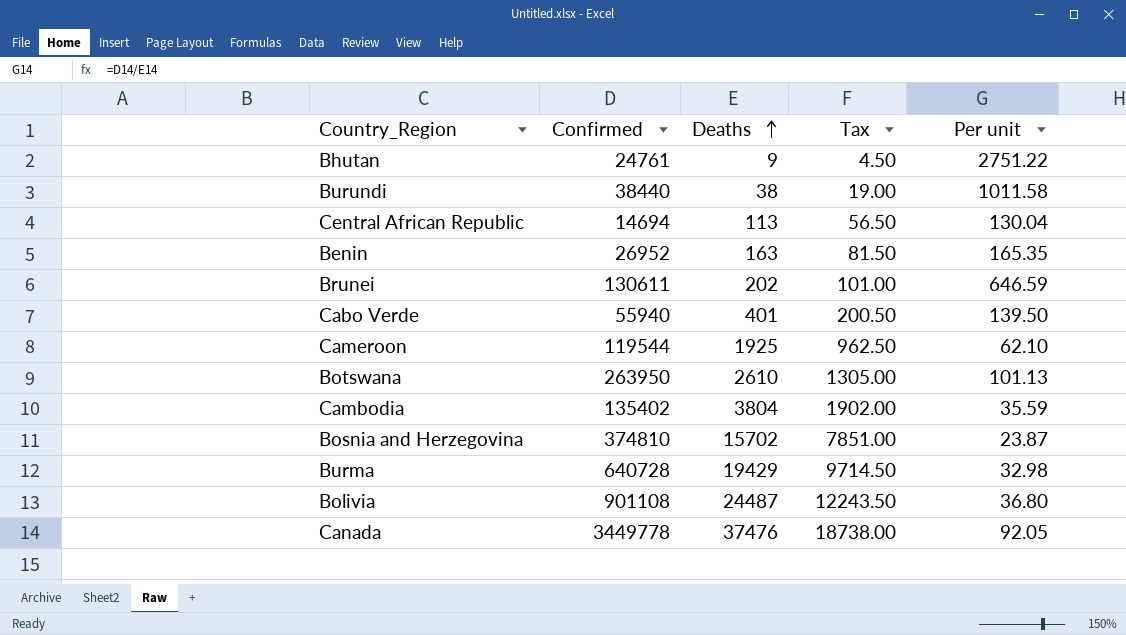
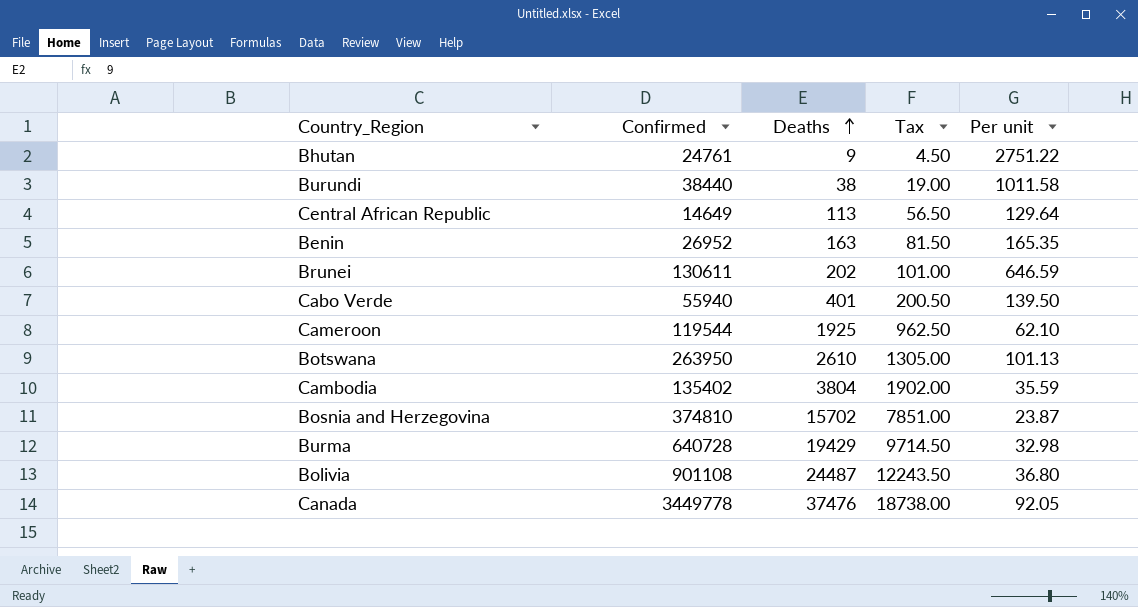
Central African Republic | Confirmed: 14694 -> 14649
Central African Republic | Per unit: 130.04 -> 129.64

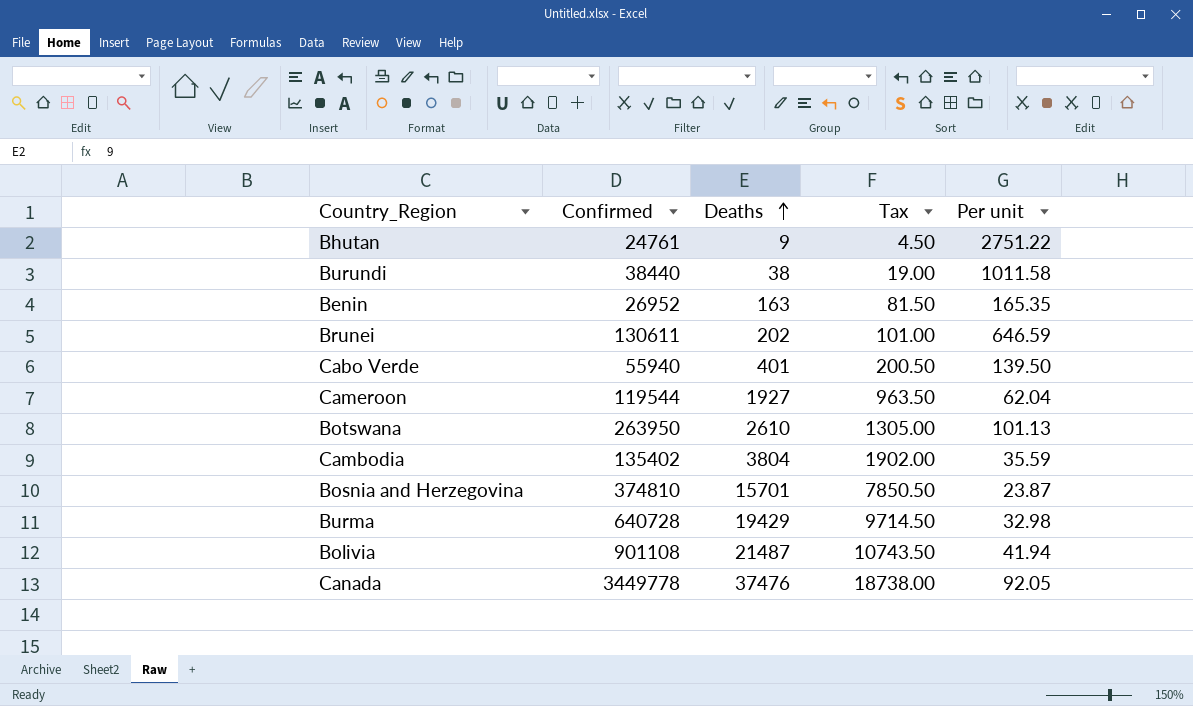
row Central African Republic: 14649 | 113 | 56.50 | 129.64 -> none
Cameroon | Deaths: 1925 -> 1927
Cameroon | Tax: 962.50 -> 963.50
Cameroon | Per unit: 62.10 -> 62.04
Bosnia and Herzegovina | Deaths: 15702 -> 15701
Bosnia and Herzegovina | Tax: 7851.00 -> 7850.50
Bolivia | Deaths: 24487 -> 21487
Bolivia | Tax: 12243.50 -> 10743.50
Bolivia | Per unit: 36.80 -> 41.94

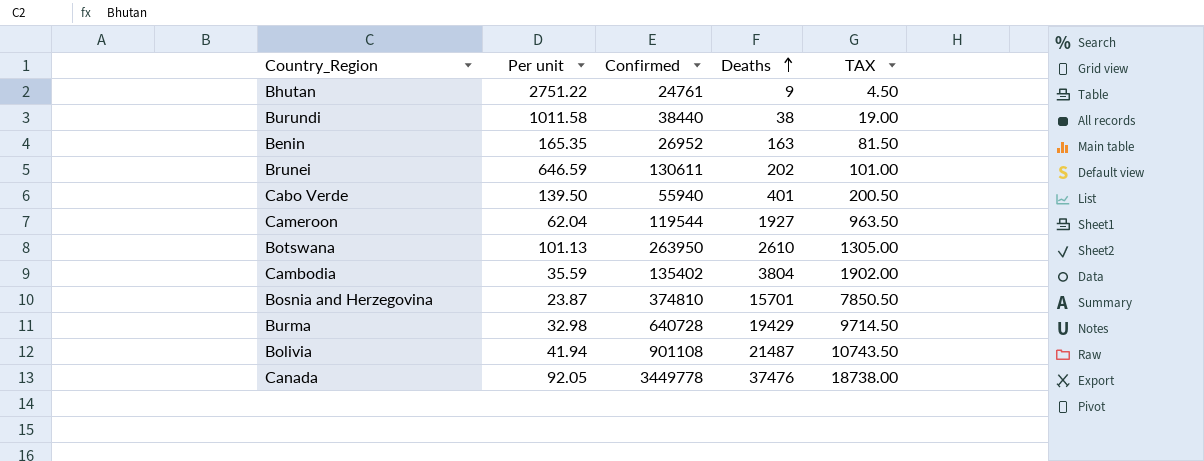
column Per unit | position: 5 -> 2
column name: Tax -> TAX

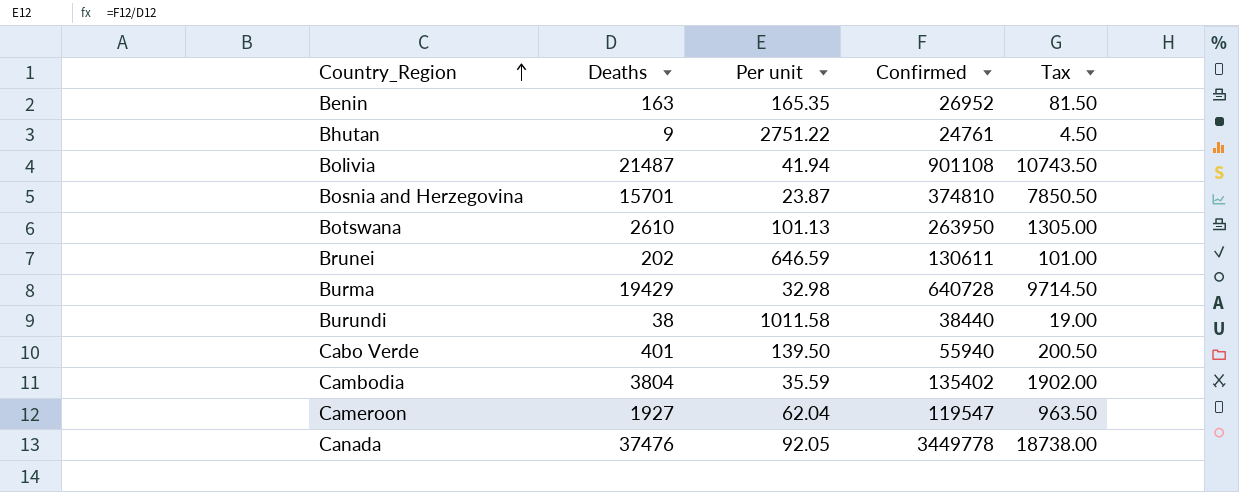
row order: Deaths ascending -> Country_Region ascending
column Deaths | position: 4 -> 2
column name: TAX -> Tax
Cameroon | Confirmed: 119544 -> 119547

